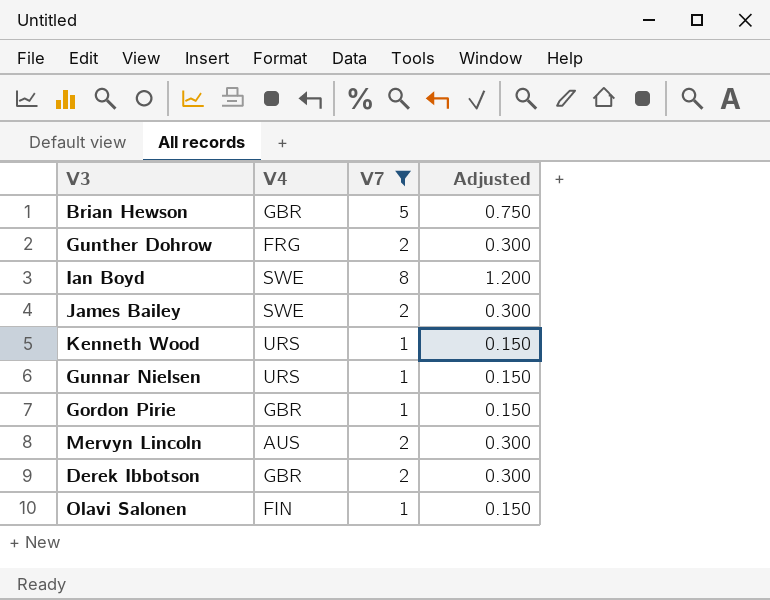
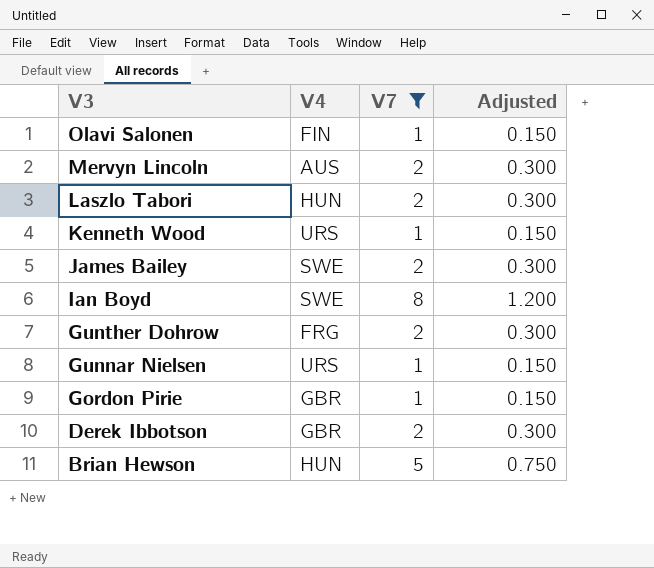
row order: none -> V3 descending
row Laszlo Tabori: none -> HUN | 2 | 0.300
Brian Hewson | V4: GBR -> HUN

